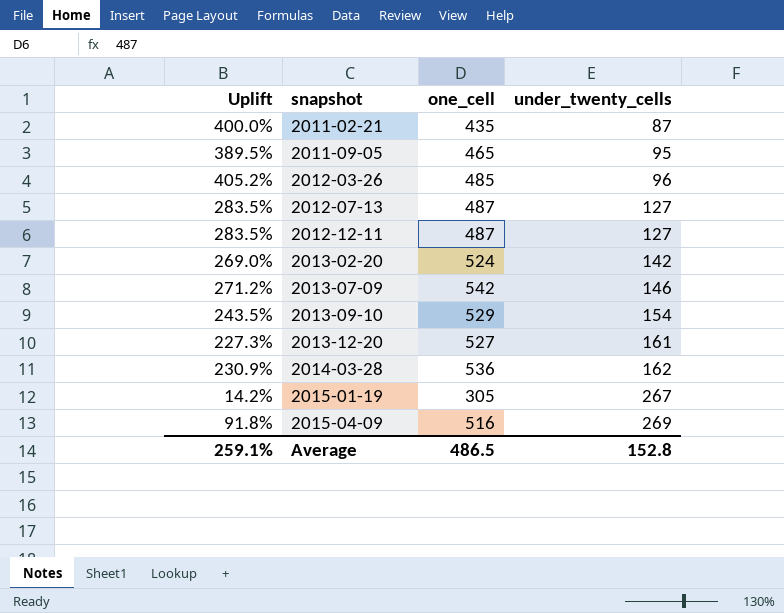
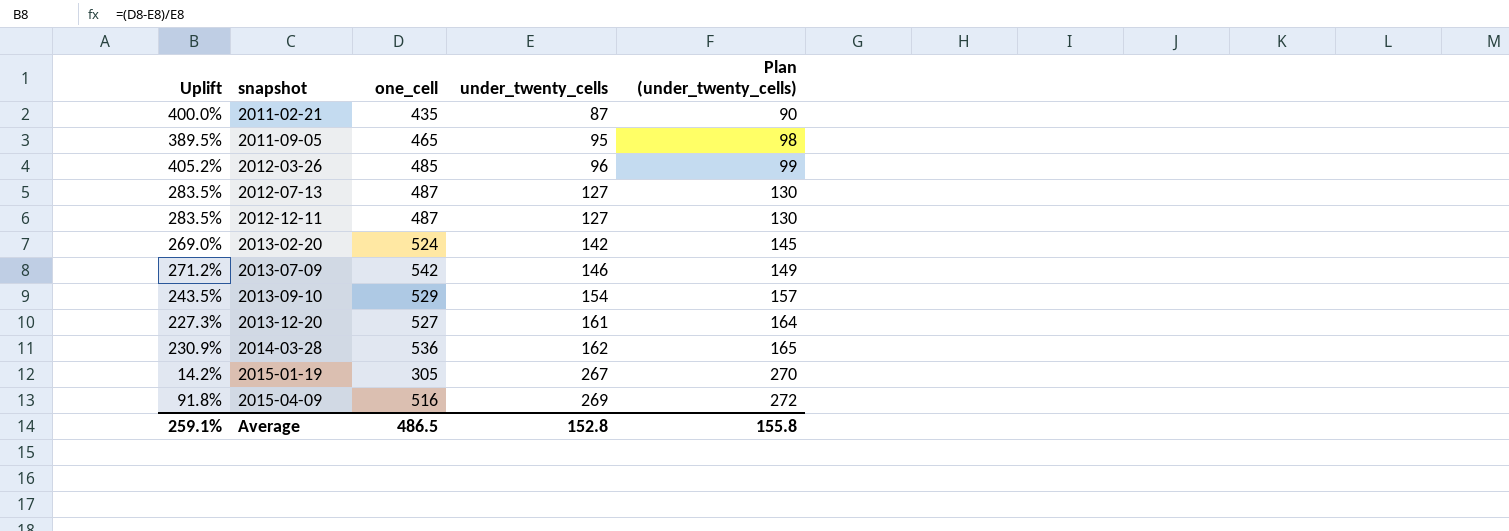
column Plan (under_twenty_cells) | formula: none -> [under_twenty_cells] + 3

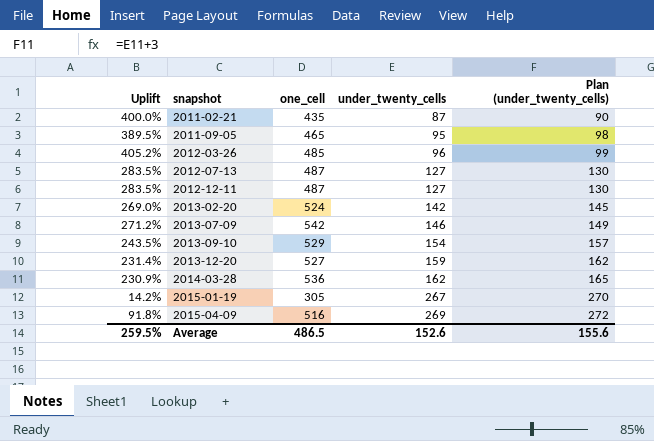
2013-12-20 | Uplift: 227.3% -> 231.4%
2013-12-20 | under_twenty_cells: 161 -> 159
2013-12-20 | Plan (under_twenty_cells): 164 -> 162
Average | Uplift: 259.1% -> 259.5%
Average | under_twenty_cells: 152.8 -> 152.6
Average | Plan (under_twenty_cells): 155.8 -> 155.6

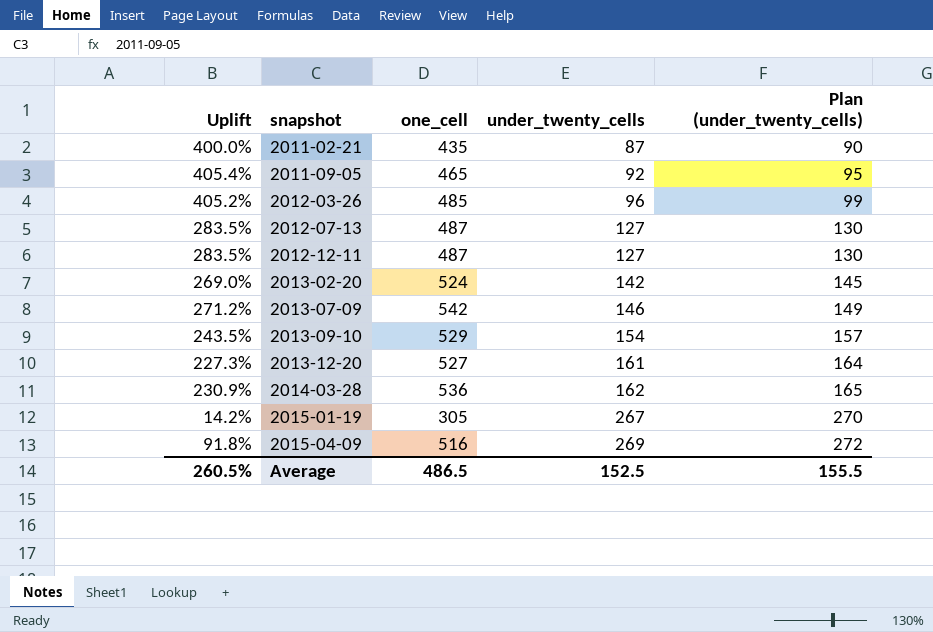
2011-09-05 | Uplift: 389.5% -> 405.4%
2011-09-05 | under_twenty_cells: 95 -> 92
2011-09-05 | Plan (under_twenty_cells): 98 -> 95
2013-12-20 | Uplift: 231.4% -> 227.3%
2013-12-20 | under_twenty_cells: 159 -> 161
2013-12-20 | Plan (under_twenty_cells): 162 -> 164
Average | Uplift: 259.5% -> 260.5%
Average | under_twenty_cells: 152.6 -> 152.5
Average | Plan (under_twenty_cells): 155.6 -> 155.5

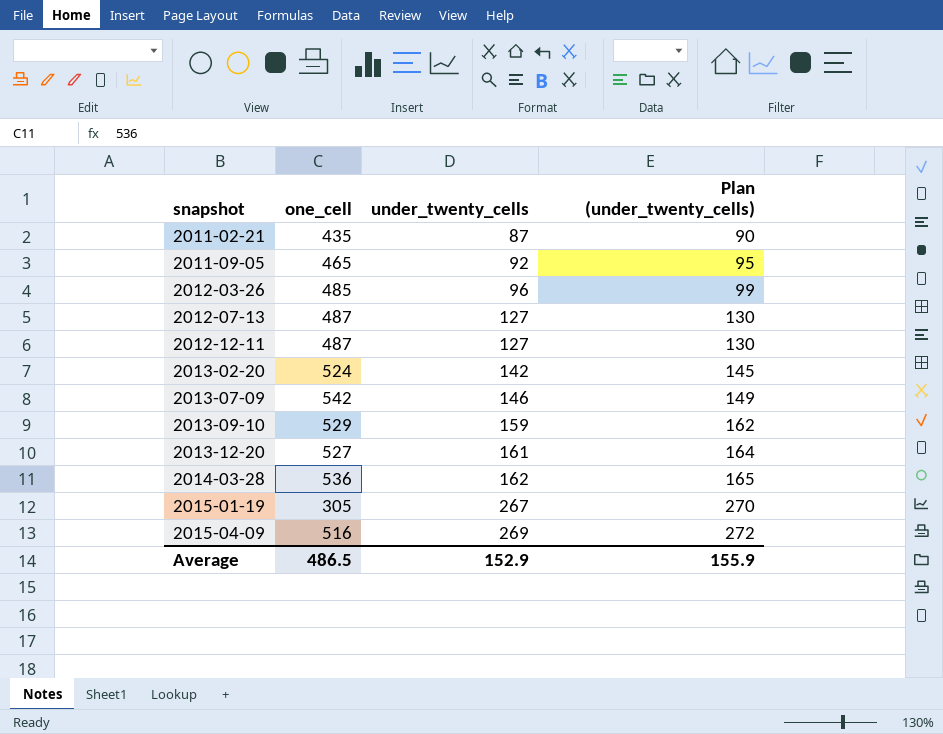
column Uplift | formula: ([one_cell] - [under_twenty_cells]) / [under_twenty_cells] -> none
2013-09-10 | under_twenty_cells: 154 -> 159
2013-09-10 | Plan (under_twenty_cells): 157 -> 162
Average | under_twenty_cells: 152.5 -> 152.9
Average | Plan (under_twenty_cells): 155.5 -> 155.9

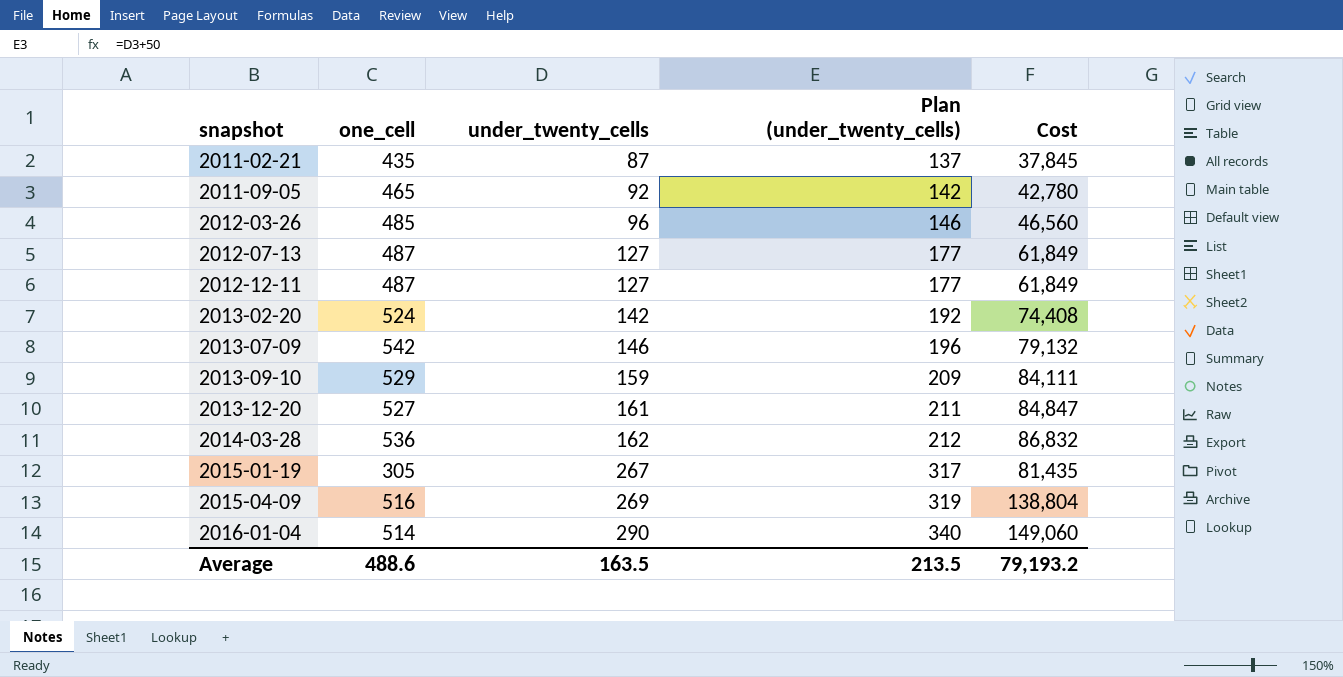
column Plan (under_twenty_cells) | formula: [under_twenty_cells] + 3 -> [under_twenty_cells] + 50
column Cost | formula: none -> [one_cell] * [under_twenty_cells]
row 2016-01-04: none -> 514 | 290 | 340 | 149,060
Average | one_cell: 486.5 -> 488.6
Average | under_twenty_cells: 152.9 -> 163.5
Average | Plan (under_twenty_cells): 155.9 -> 213.5

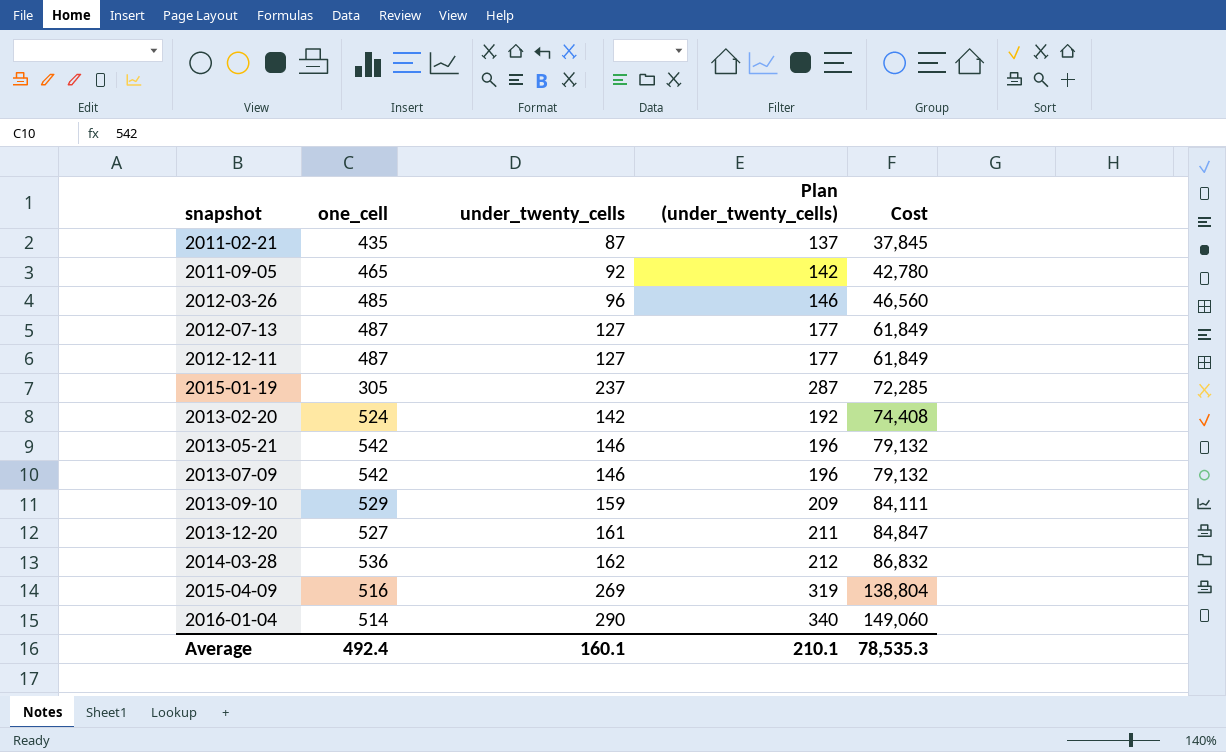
row order: snapshot ascending -> Cost ascending
2015-01-19 | under_twenty_cells: 267 -> 237
2015-01-19 | Plan (under_twenty_cells): 317 -> 287
2015-01-19 | Cost: 81,435 -> 72,285
row 2013-05-21: none -> 542 | 146 | 196 | 79,132
Average | one_cell: 488.6 -> 492.4
Average | under_twenty_cells: 163.5 -> 160.1
Average | Plan (under_twenty_cells): 213.5 -> 210.1
Average | Cost: 79,193.2 -> 78,535.3

